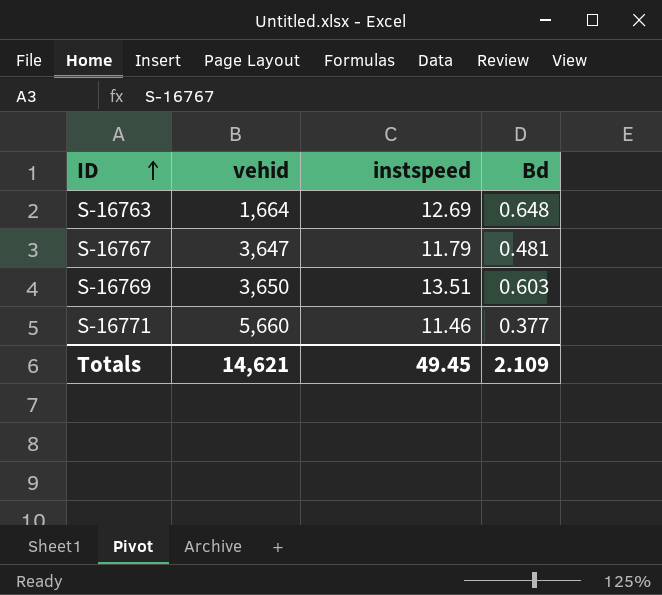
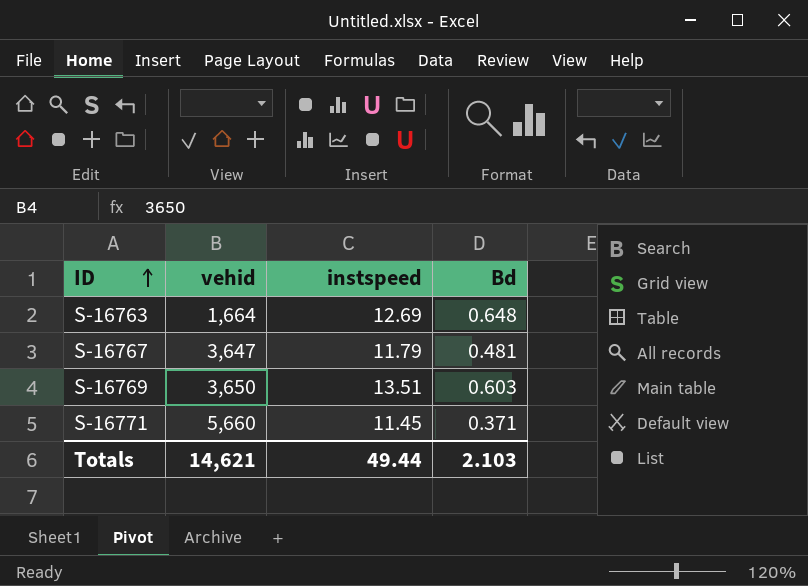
S-16771 | instspeed: 11.46 -> 11.45
S-16771 | Bd: 0.377 -> 0.371
Totals | instspeed: 49.45 -> 49.44
Totals | Bd: 2.109 -> 2.103

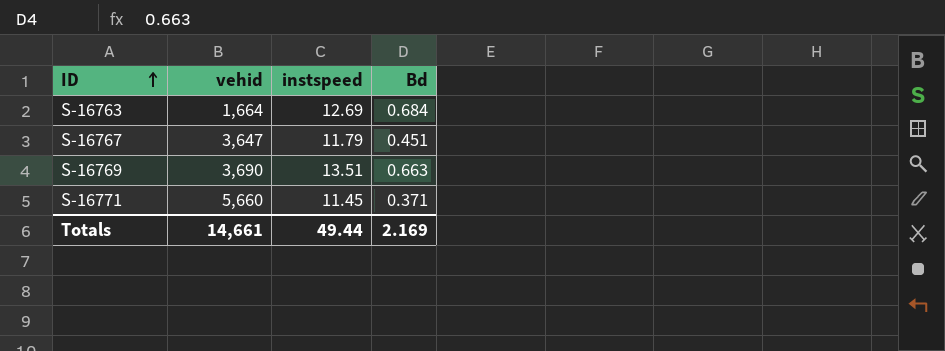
S-16763 | Bd: 0.648 -> 0.684
S-16767 | Bd: 0.481 -> 0.451
S-16769 | vehid: 3,650 -> 3,690
S-16769 | Bd: 0.603 -> 0.663
Totals | vehid: 14,621 -> 14,661
Totals | Bd: 2.103 -> 2.169

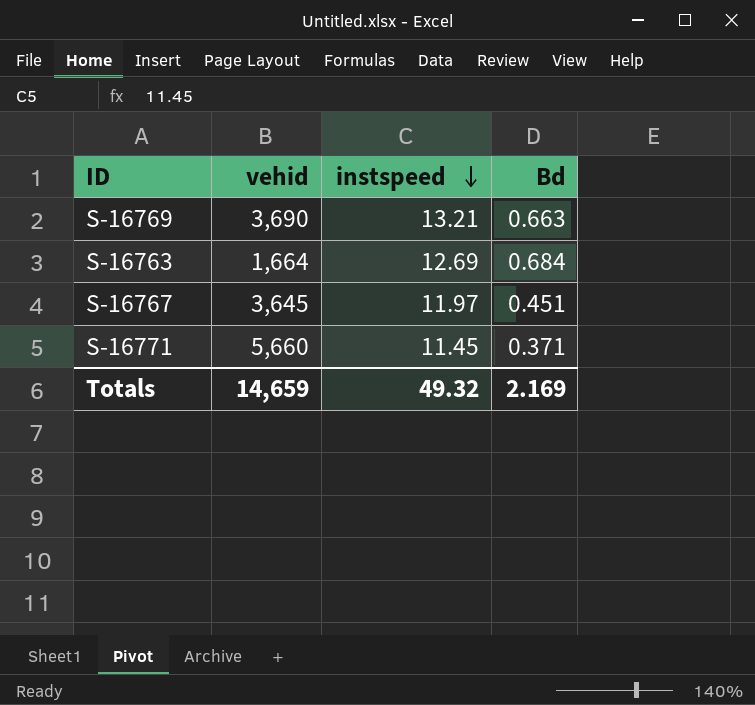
row order: ID ascending -> instspeed descending
S-16769 | instspeed: 13.51 -> 13.21
S-16767 | vehid: 3,647 -> 3,645
S-16767 | instspeed: 11.79 -> 11.97
Totals | vehid: 14,661 -> 14,659
Totals | instspeed: 49.44 -> 49.32

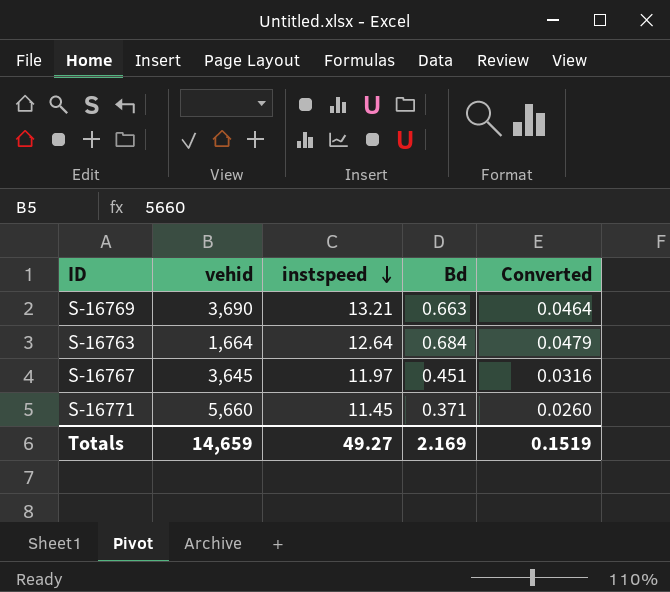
column Converted | formula: none -> [Bd] * 0.07
S-16763 | instspeed: 12.69 -> 12.64
Totals | instspeed: 49.32 -> 49.27

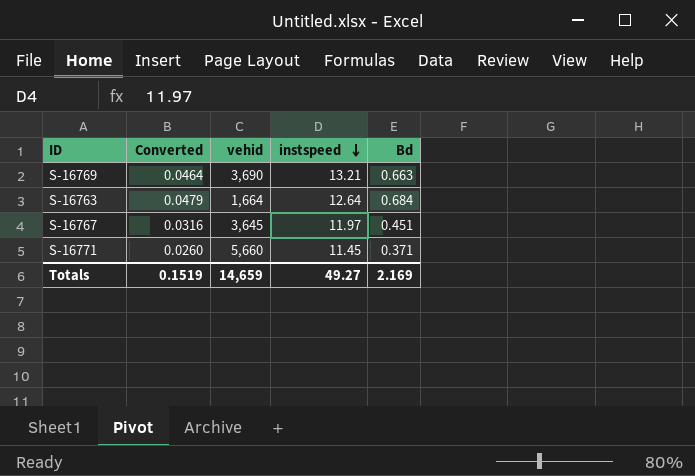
column Converted | position: 5 -> 2

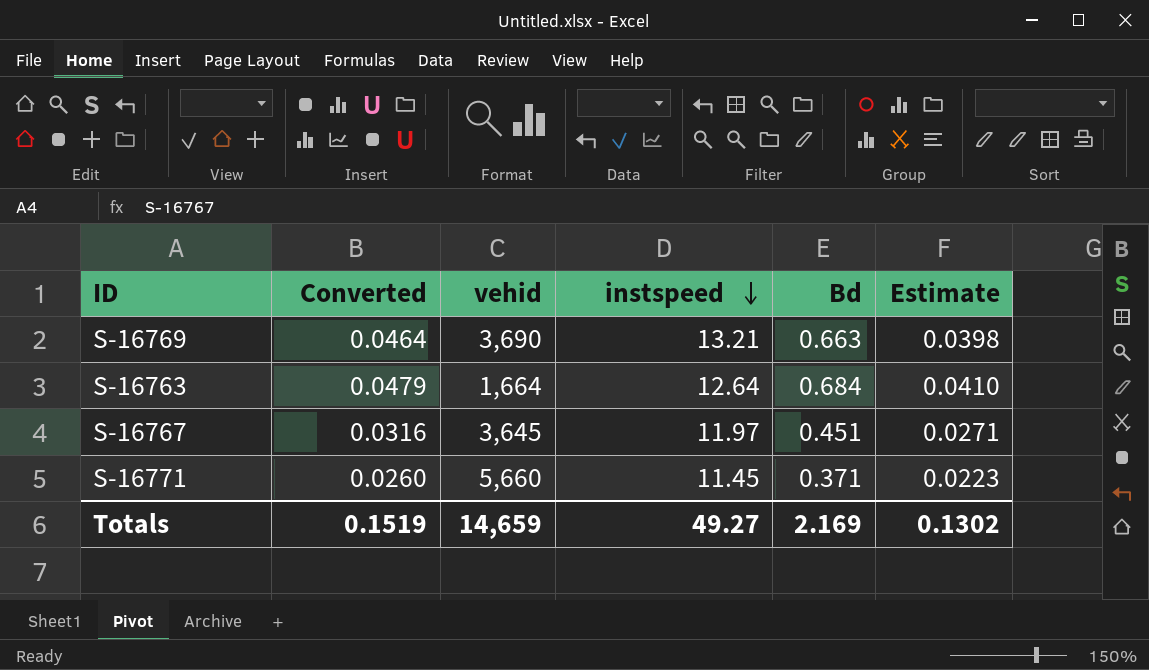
column Estimate | formula: none -> [Bd] * 0.06

